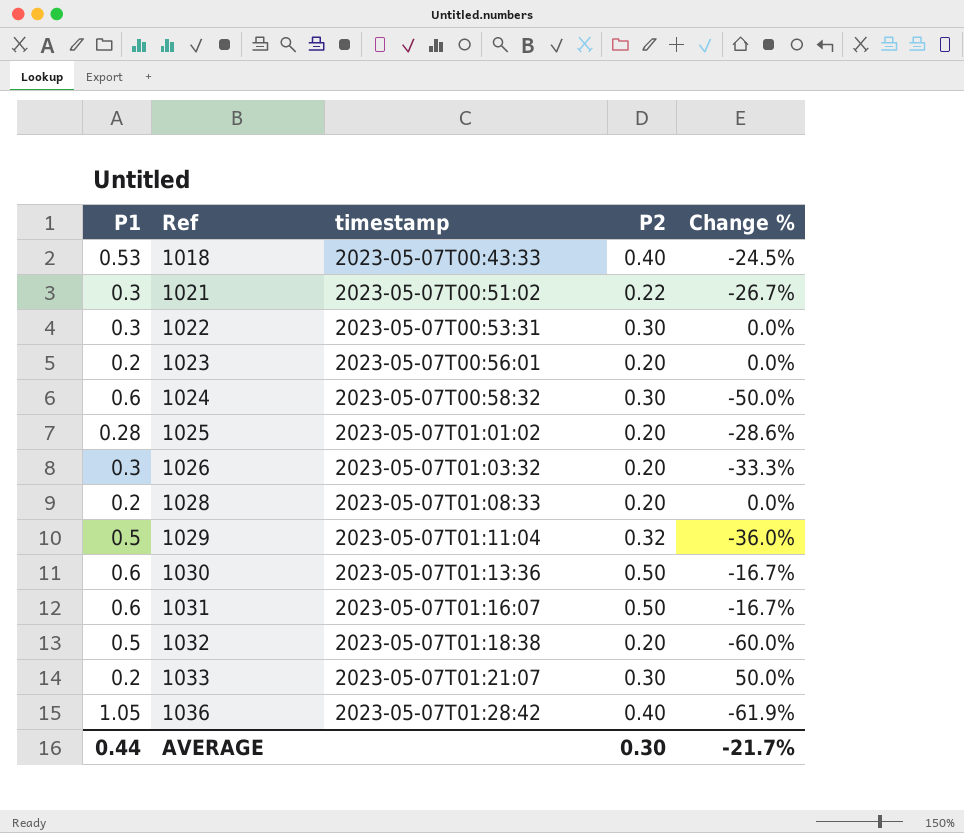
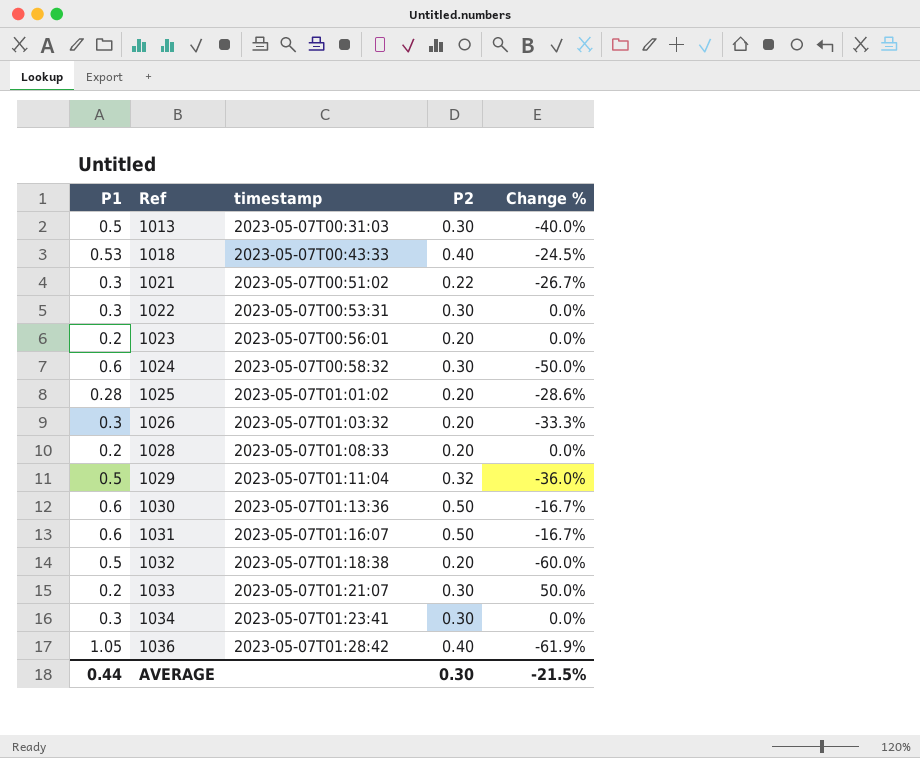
row 1013: none -> 0.5 | 2023-05-07T00:31:03 | 0.30 | -40.0%
row 1034: none -> 0.3 | 2023-05-07T01:23:41 | 0.30 | 0.0%
AVERAGE | Change %: -21.7% -> -21.5%

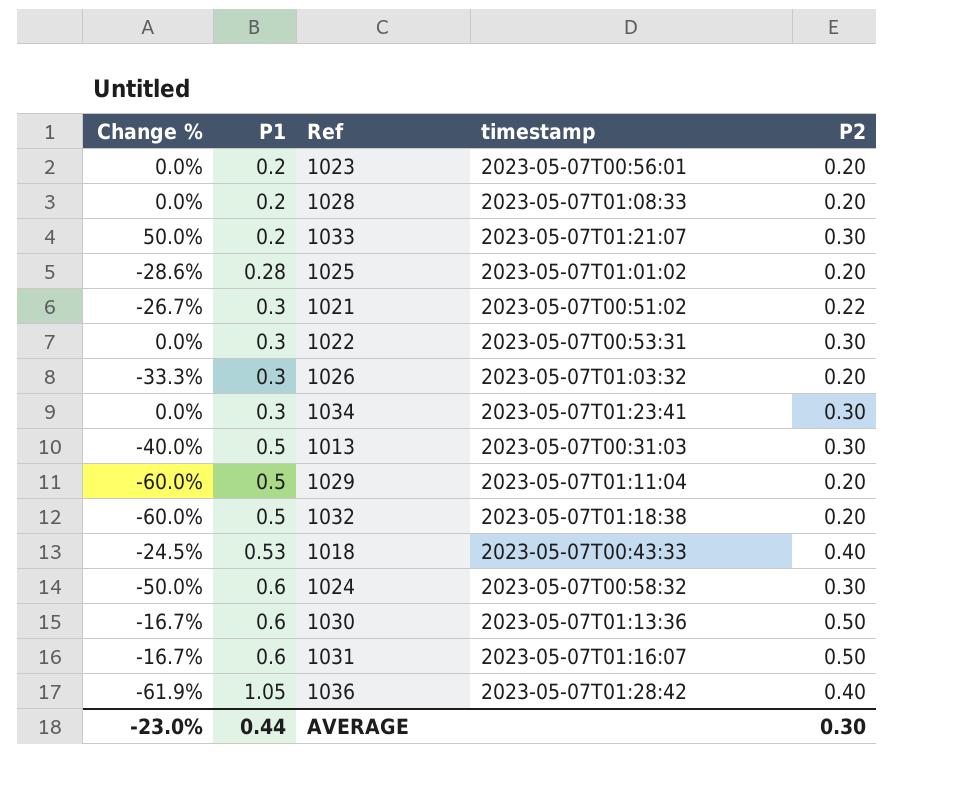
row order: Ref ascending -> P1 ascending
column Change % | position: 5 -> 1
1029 | Change %: -36.0% -> -60.0%
1029 | P2: 0.32 -> 0.20
AVERAGE | Change %: -21.5% -> -23.0%

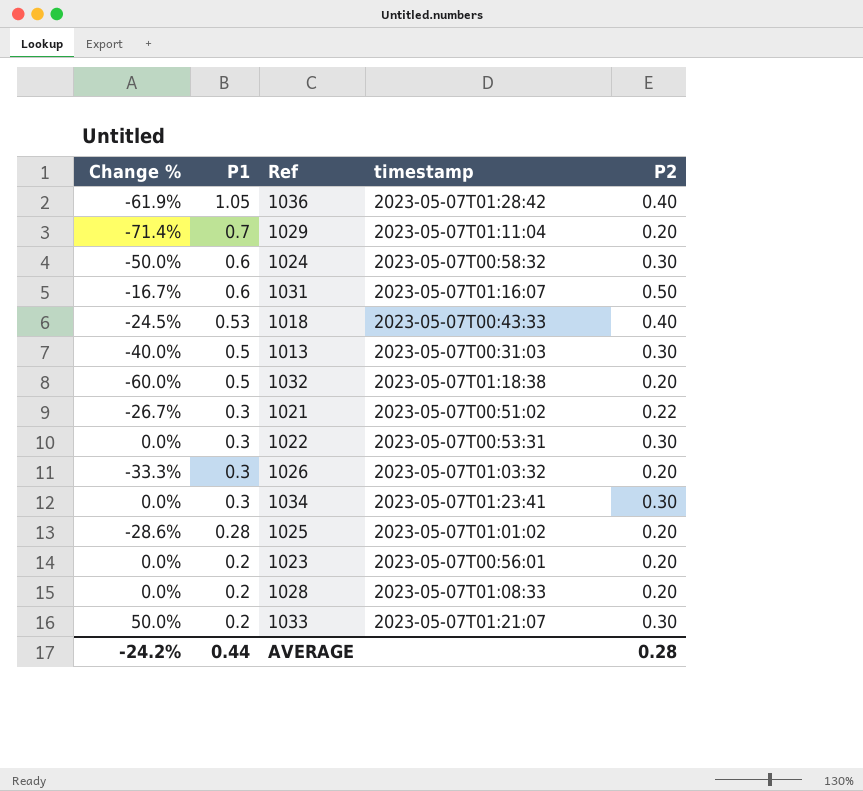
row order: P1 ascending -> P1 descending
row 1030: -16.7% | 0.6 | 2023-05-07T01:13:36 | 0.50 -> none
1029 | Change %: -60.0% -> -71.4%
1029 | P1: 0.5 -> 0.7
AVERAGE | Change %: -23.0% -> -24.2%
AVERAGE | P2: 0.30 -> 0.28

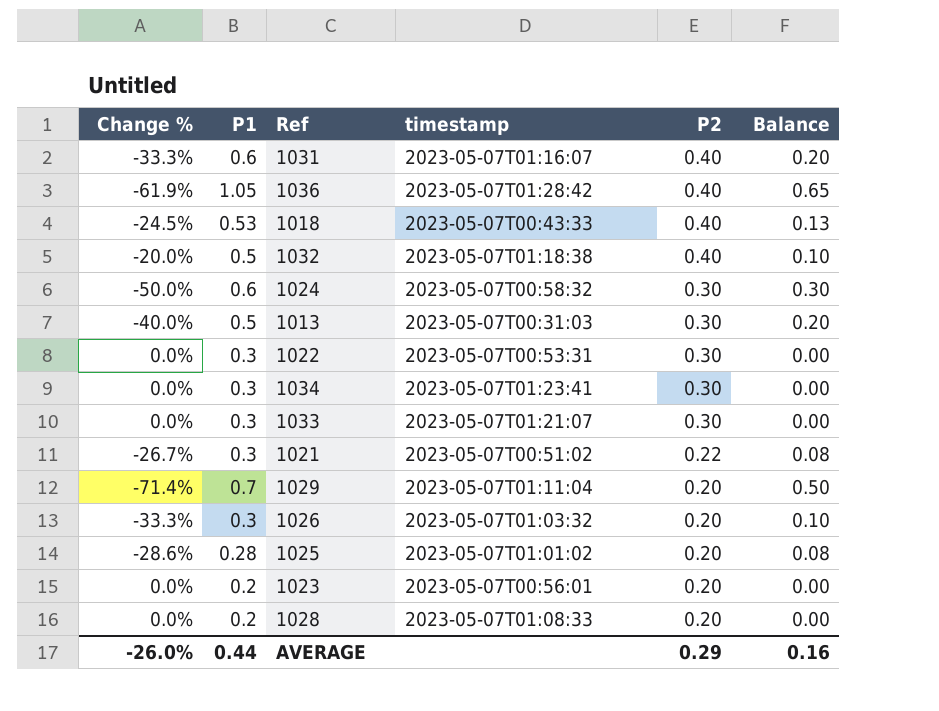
row order: P1 descending -> P2 descending
column Balance | formula: none -> [P1] - [P2]
1031 | Change %: -16.7% -> -33.3%
1031 | P2: 0.50 -> 0.40
1032 | Change %: -60.0% -> -20.0%
1032 | P2: 0.20 -> 0.40
1033 | Change %: 50.0% -> 0.0%
1033 | P1: 0.2 -> 0.3
AVERAGE | Change %: -24.2% -> -26.0%
AVERAGE | P2: 0.28 -> 0.29

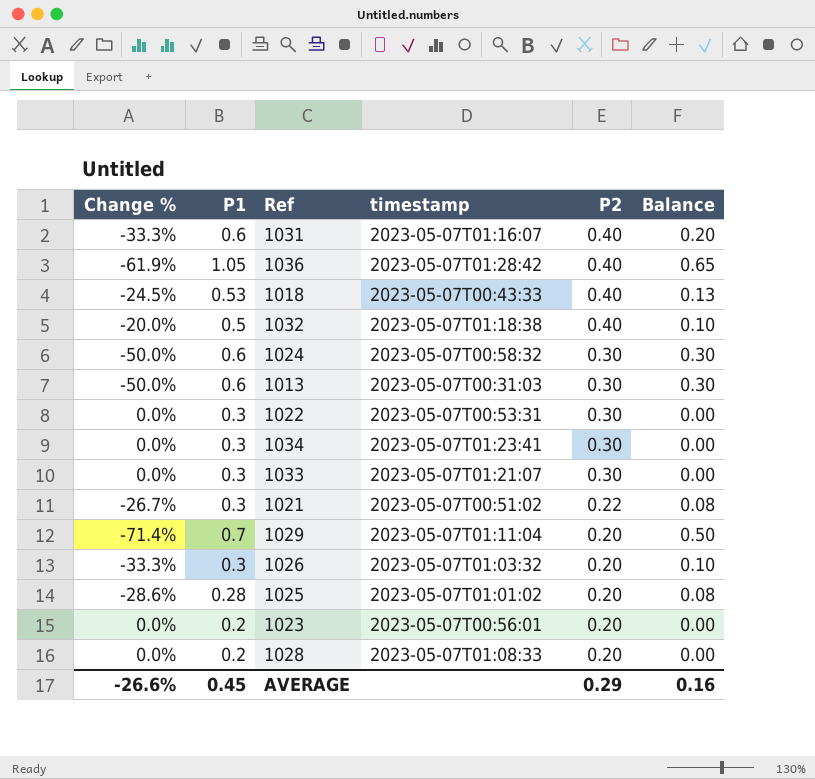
1013 | Change %: -40.0% -> -50.0%
1013 | P1: 0.5 -> 0.6
1013 | Balance: 0.20 -> 0.30
AVERAGE | Change %: -26.0% -> -26.6%
AVERAGE | P1: 0.44 -> 0.45

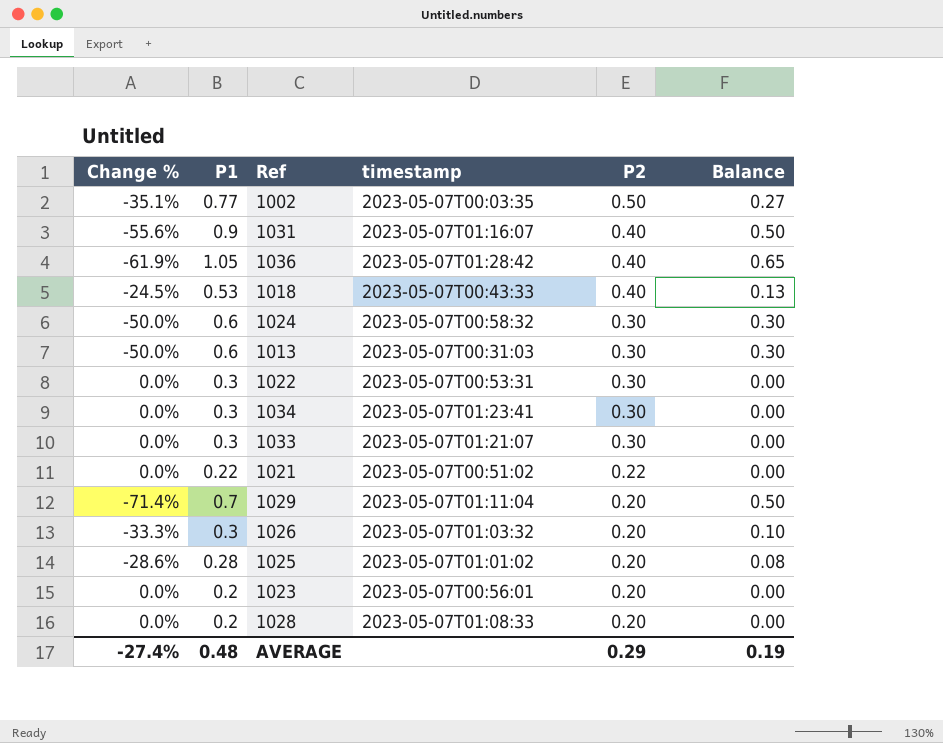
row 1032: -20.0% | 0.5 | 2023-05-07T01:18:38 | 0.40 | 0.10 -> none
row 1002: none -> -35.1% | 0.77 | 2023-05-07T00:03:35 | 0.50 | 0.27
1031 | Change %: -33.3% -> -55.6%
1031 | P1: 0.6 -> 0.9
1031 | Balance: 0.20 -> 0.50
1021 | Change %: -26.7% -> 0.0%
1021 | P1: 0.3 -> 0.22
1021 | Balance: 0.08 -> 0.00
AVERAGE | Change %: -26.6% -> -27.4%
AVERAGE | P1: 0.45 -> 0.48
AVERAGE | Balance: 0.16 -> 0.19

